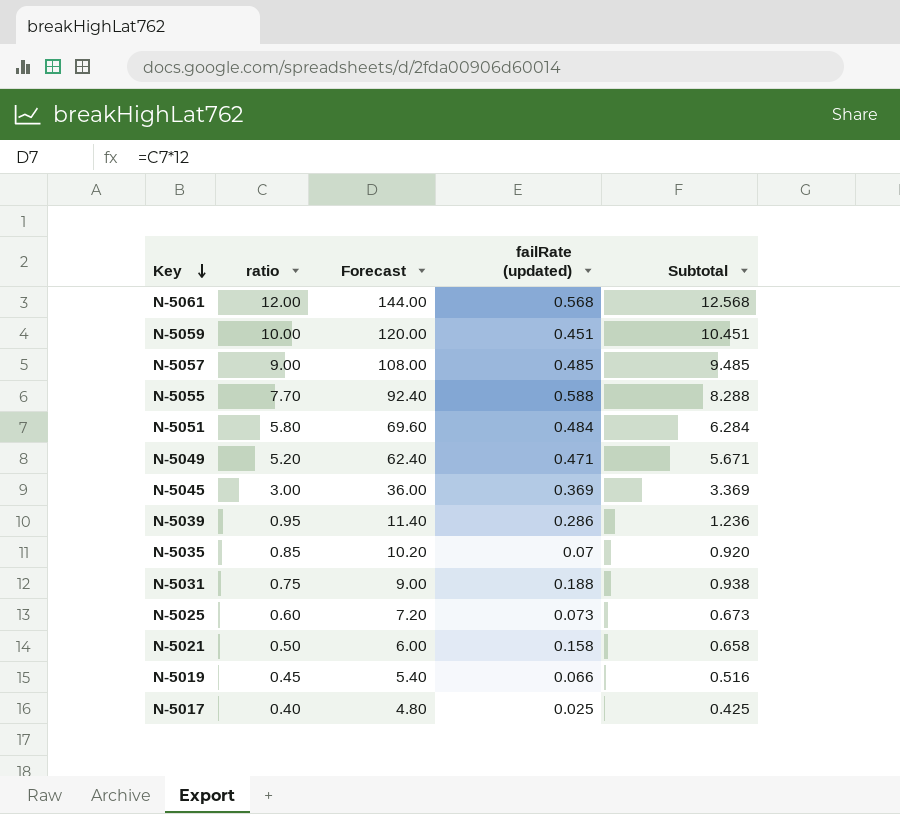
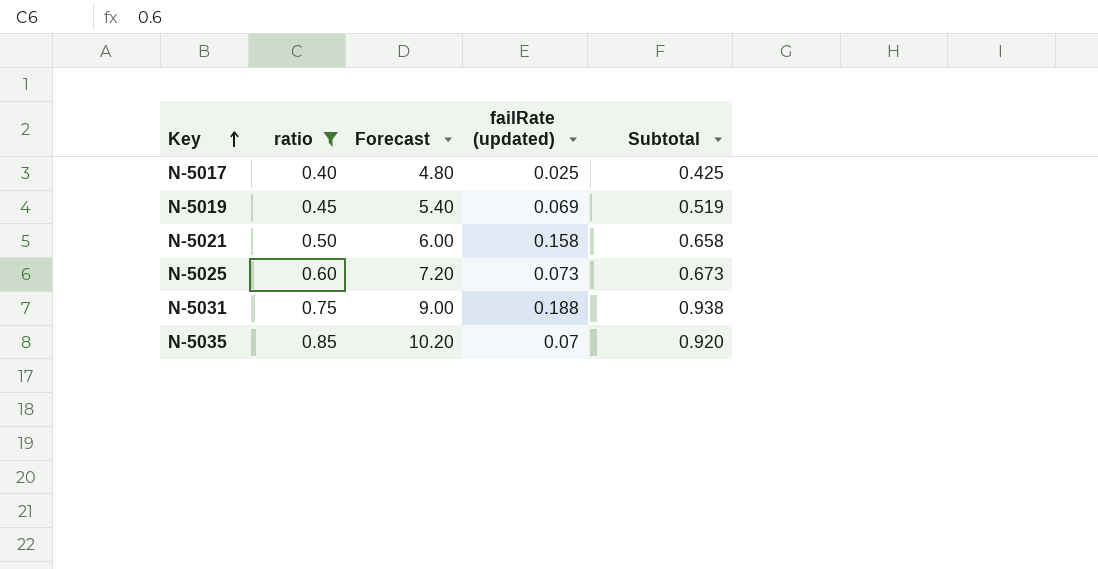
filter: none -> ratio <= 0.85
row order: Key descending -> Key ascending
N-5019 | failRate (updated): 0.066 -> 0.069
N-5019 | Subtotal: 0.516 -> 0.519

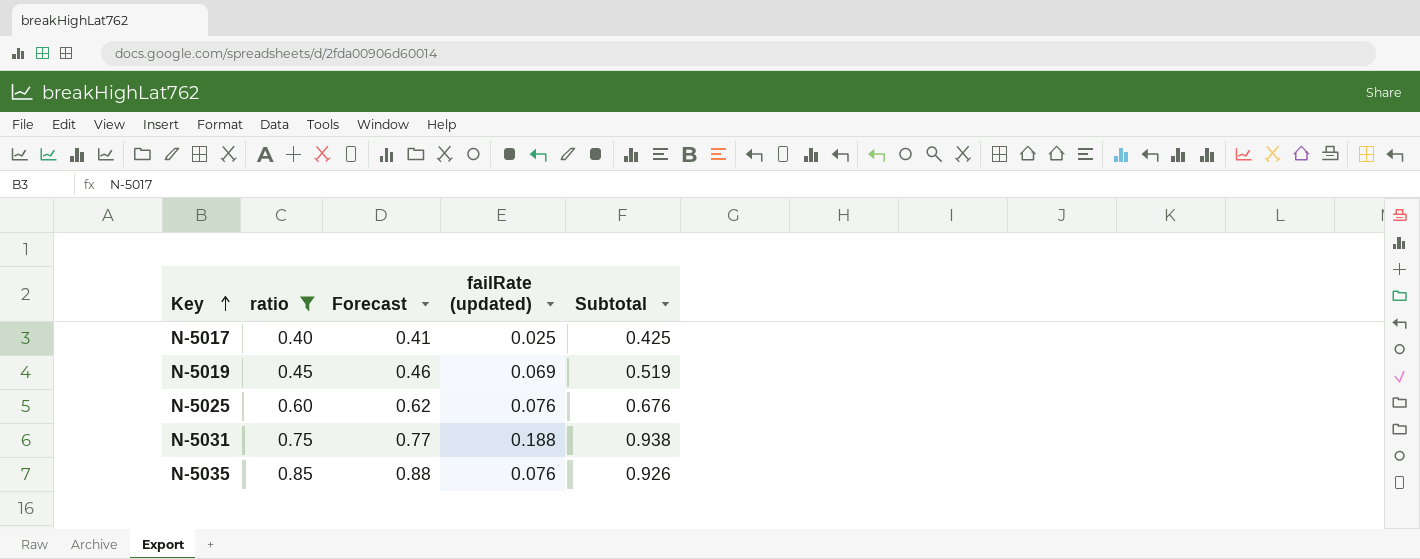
column Forecast | formula: [ratio] * 12 -> [ratio] * 1.03
row N-5021: 0.50 | 6.00 | 0.158 | 0.658 -> none
N-5025 | failRate (updated): 0.073 -> 0.076
N-5025 | Subtotal: 0.673 -> 0.676
N-5035 | failRate (updated): 0.07 -> 0.076
N-5035 | Subtotal: 0.920 -> 0.926

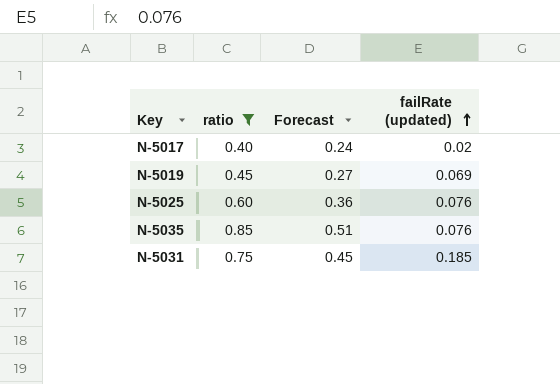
row order: Key ascending -> failRate (updated) ascending
column Subtotal | formula: [ratio] + [failRate (updated)] -> none
column Forecast | formula: [ratio] * 1.03 -> [ratio] * 0.6
N-5017 | failRate (updated): 0.025 -> 0.02
N-5031 | failRate (updated): 0.188 -> 0.185

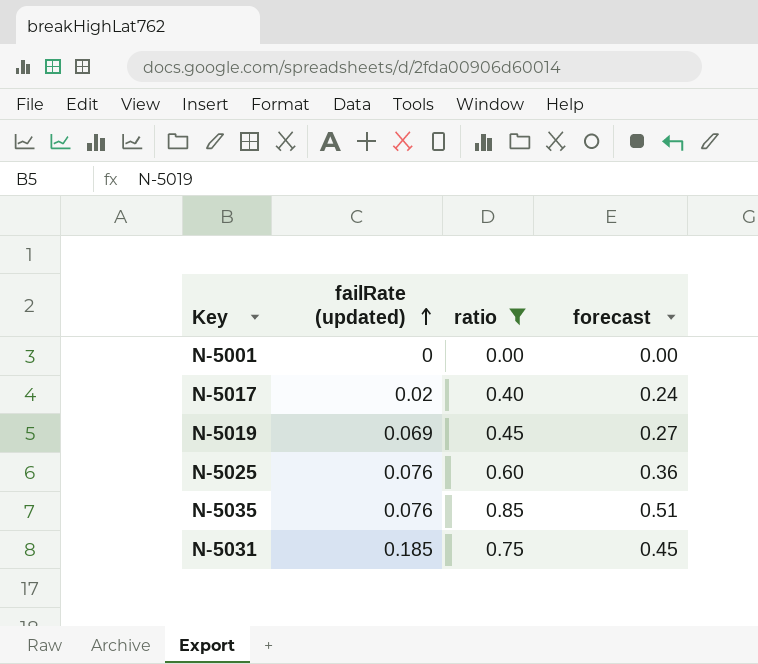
column failRate (updated) | position: 4 -> 2
column name: Forecast -> forecast
row N-5001: none -> 0 | 0.00 | 0.00

